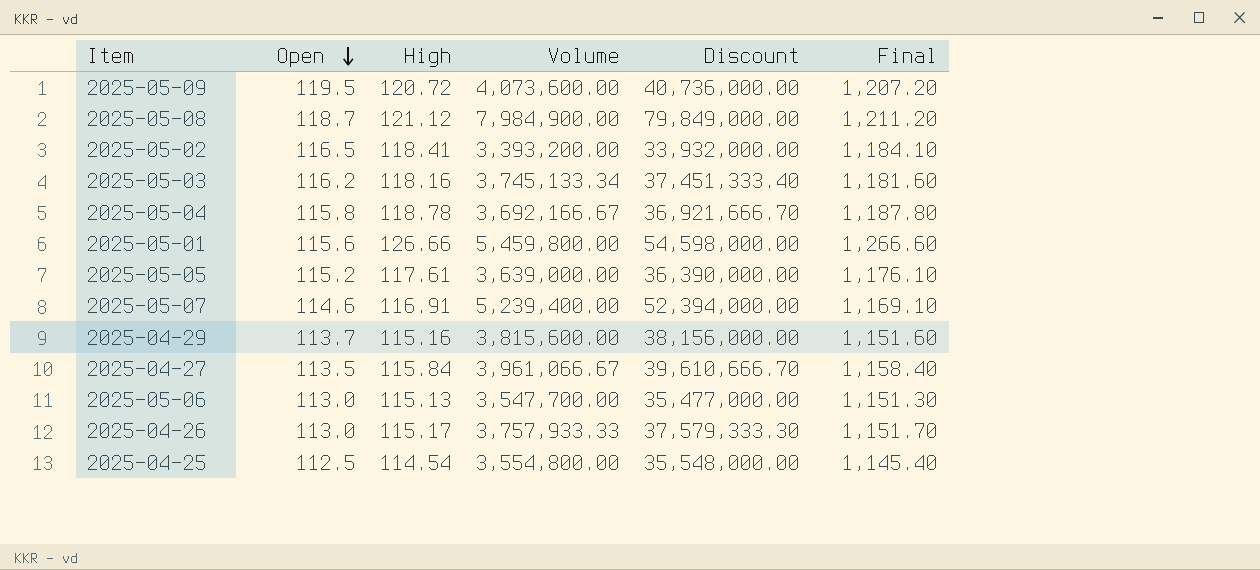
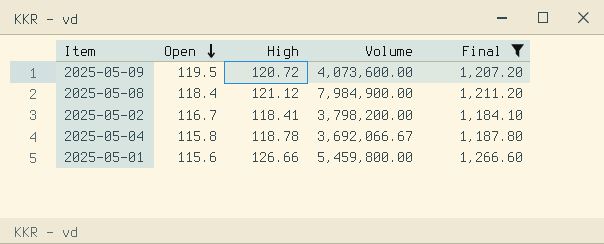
filter: none -> Final >= 1,184.10
column Discount | formula: [Volume] * 10 -> none
2025-05-08 | Open: 118.7 -> 118.4
2025-05-02 | Open: 116.5 -> 116.7
2025-05-02 | Volume: 3,393,200.00 -> 3,798,200.00
2025-05-04 | Volume: 3,692,166.67 -> 3,692,066.67

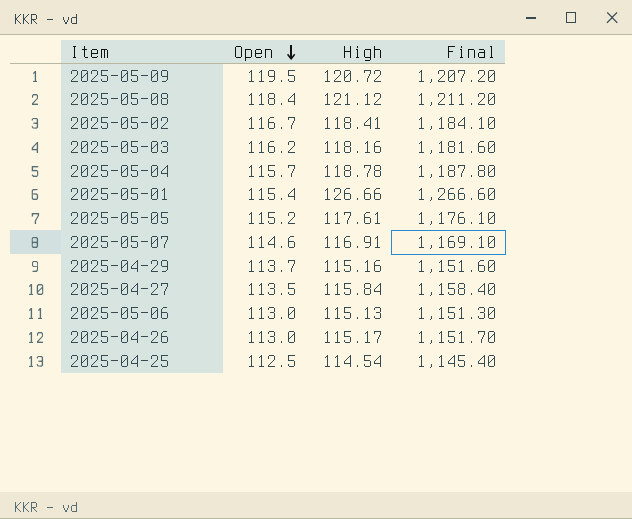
filter: Final >= 1,184.10 -> none
column Volume | position: 4 -> none
2025-05-04 | Open: 115.8 -> 115.7
2025-05-01 | Open: 115.6 -> 115.4

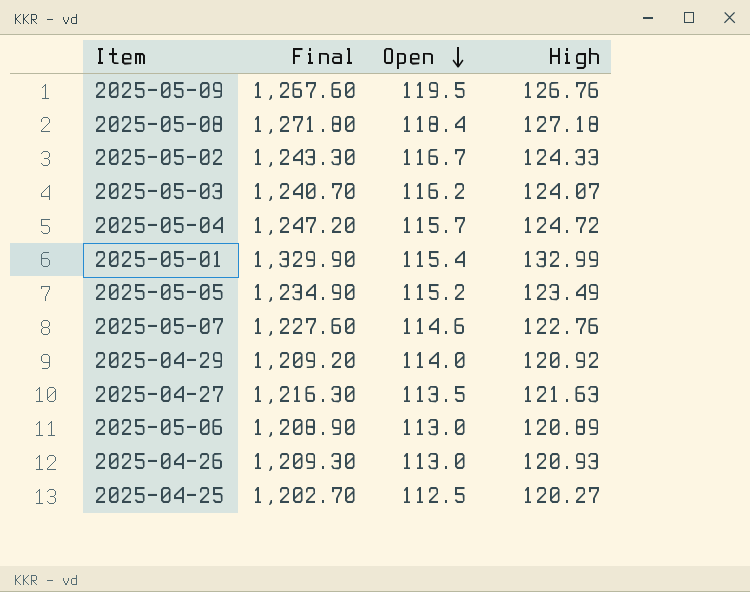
column Final | position: 4 -> 2
2025-05-09 | Final: 1,207.20 -> 1,267.60
2025-05-09 | High: 120.72 -> 126.76
2025-05-08 | Final: 1,211.20 -> 1,271.80
2025-05-08 | High: 121.12 -> 127.18
2025-05-02 | Final: 1,184.10 -> 1,243.30
2025-05-02 | High: 118.41 -> 124.33
2025-05-03 | Final: 1,181.60 -> 1,240.70
2025-05-03 | High: 118.16 -> 124.07
2025-05-04 | Final: 1,187.80 -> 1,247.20
2025-05-04 | High: 118.78 -> 124.72
2025-05-01 | Final: 1,266.60 -> 1,329.90
2025-05-01 | High: 126.66 -> 132.99
2025-05-05 | Final: 1,176.10 -> 1,234.90
2025-05-05 | High: 117.61 -> 123.49
2025-05-07 | Final: 1,169.10 -> 1,227.60
2025-05-07 | High: 116.91 -> 122.76
2025-04-29 | Final: 1,151.60 -> 1,209.20
2025-04-29 | Open: 113.7 -> 114.0
2025-04-29 | High: 115.16 -> 120.92
2025-04-27 | Final: 1,158.40 -> 1,216.30
2025-04-27 | High: 115.84 -> 121.63
2025-05-06 | Final: 1,151.30 -> 1,208.90
2025-05-06 | High: 115.13 -> 120.89
2025-04-26 | Final: 1,151.70 -> 1,209.30
2025-04-26 | High: 115.17 -> 120.93
2025-04-25 | Final: 1,145.40 -> 1,202.70
2025-04-25 | High: 114.54 -> 120.27

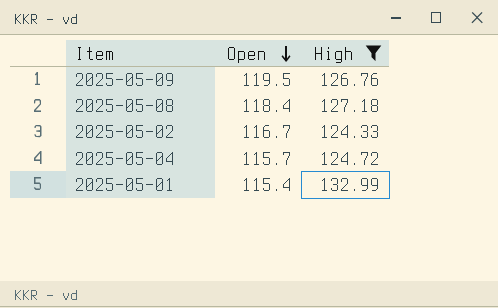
filter: none -> High >= 124.33
column Final | formula: [High] * 10 -> none

